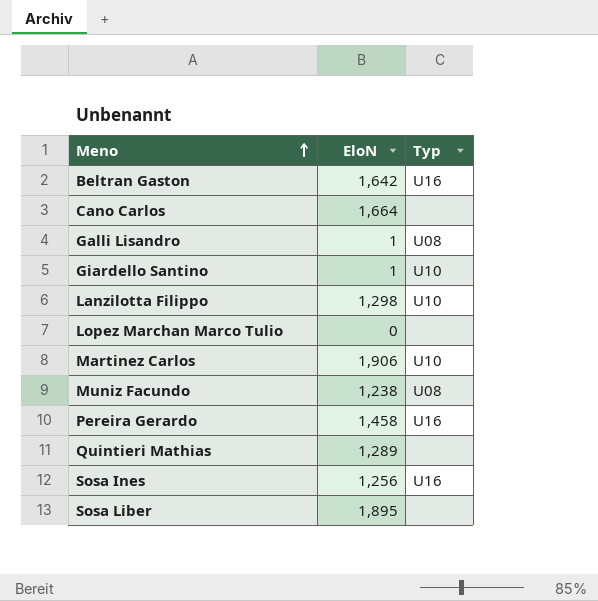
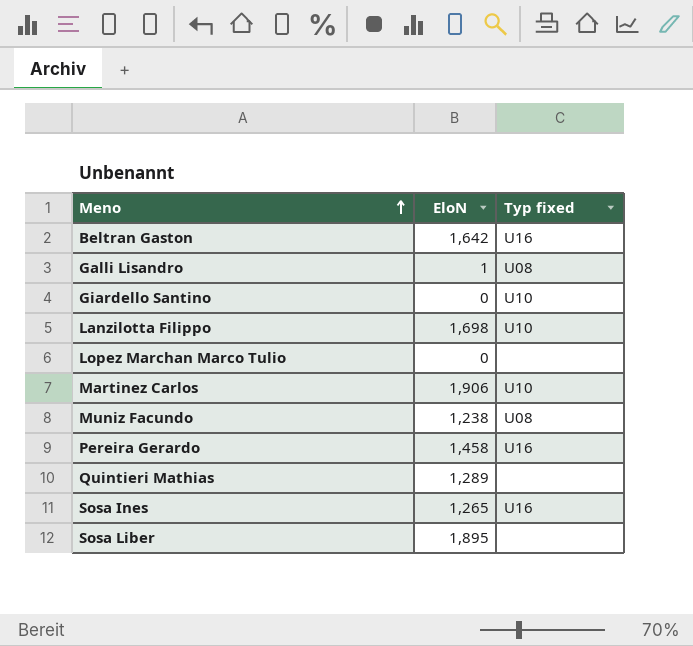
column name: Typ -> Typ fixed
row Cano Carlos: 1,664 | none -> none
Giardello Santino | EloN: 1 -> 0
Lanzilotta Filippo | EloN: 1,298 -> 1,698
Sosa Ines | EloN: 1,256 -> 1,265

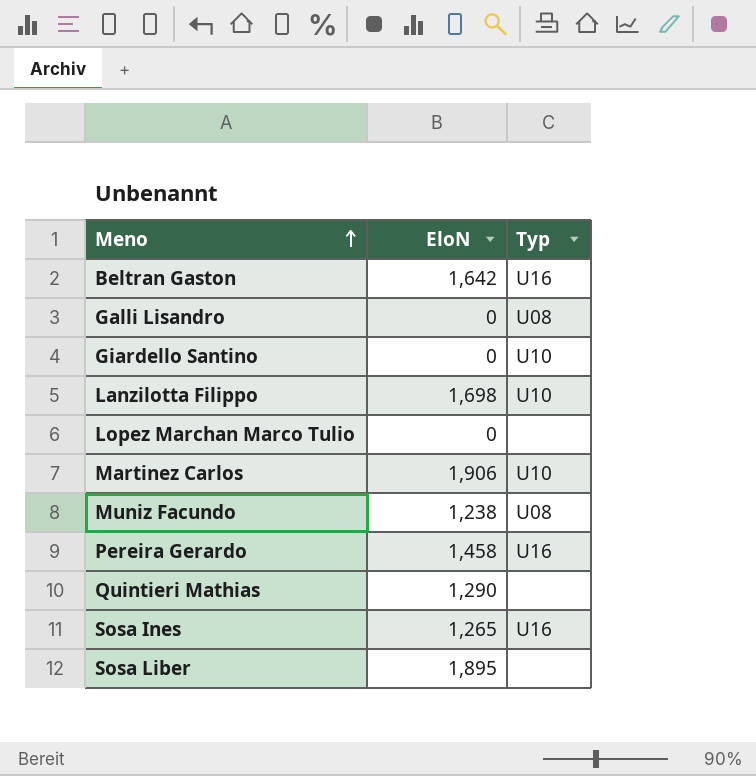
column name: Typ fixed -> Typ
Galli Lisandro | EloN: 1 -> 0
Quintieri Mathias | EloN: 1,289 -> 1,290

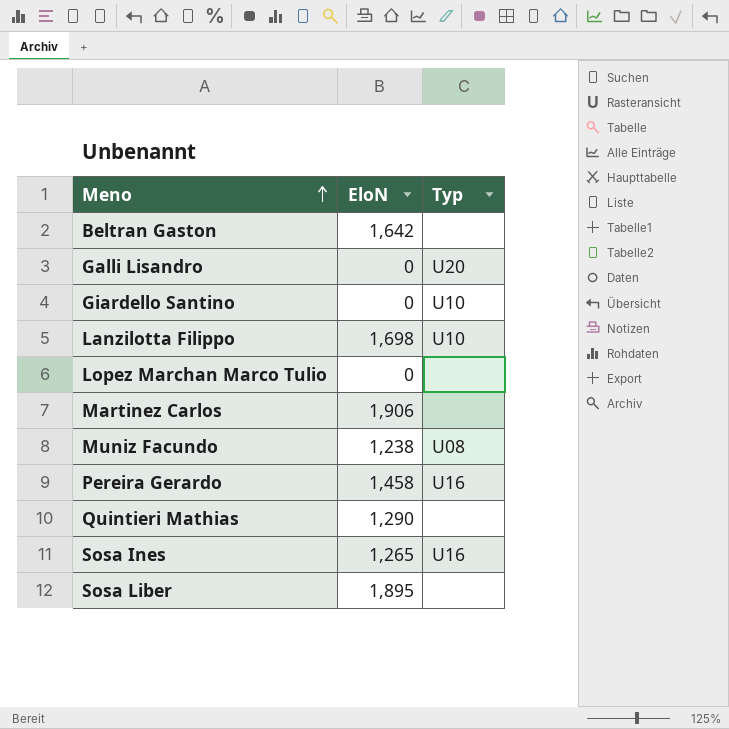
Beltran Gaston | Typ: U16 -> none
Galli Lisandro | Typ: U08 -> U20
Martinez Carlos | Typ: U10 -> none

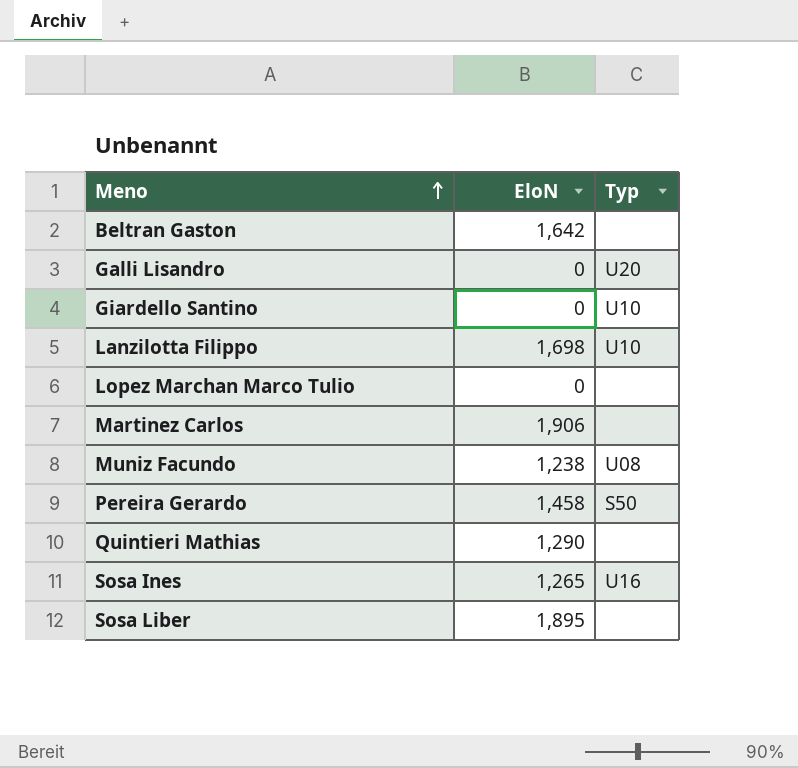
Pereira Gerardo | Typ: U16 -> S50

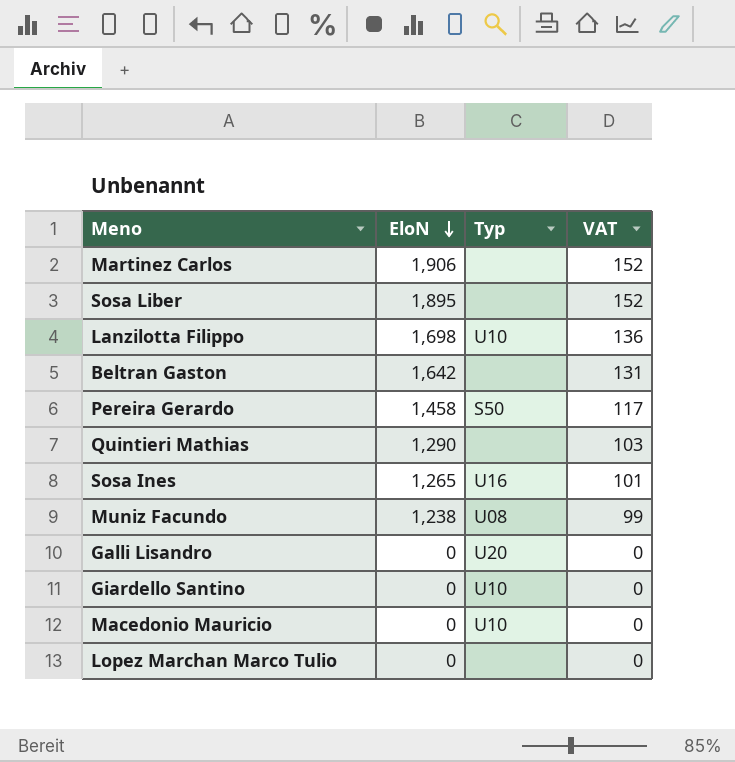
row order: Meno ascending -> EloN descending
column VAT | formula: none -> [EloN] * 0.08
row Macedonio Mauricio: none -> 0 | U10 | 0

